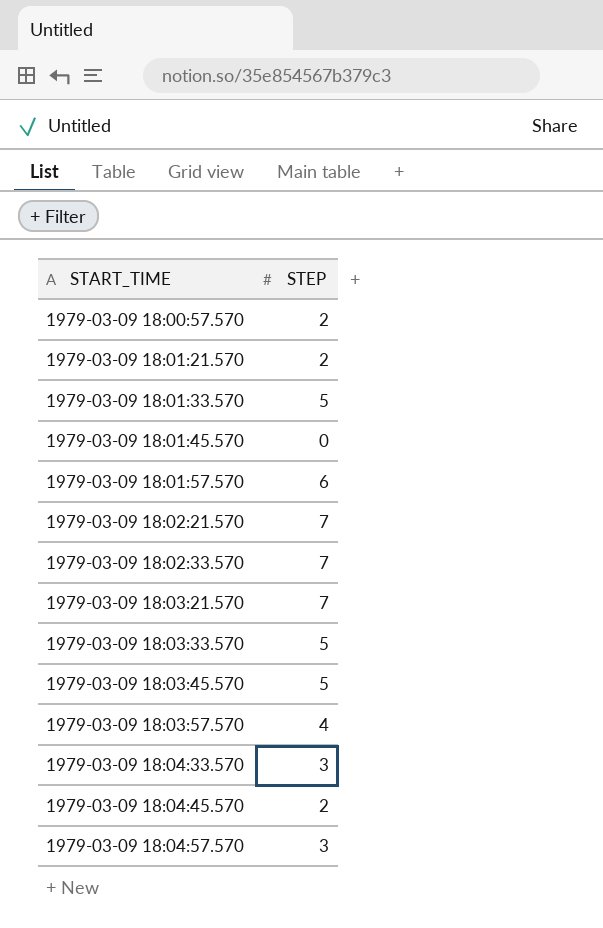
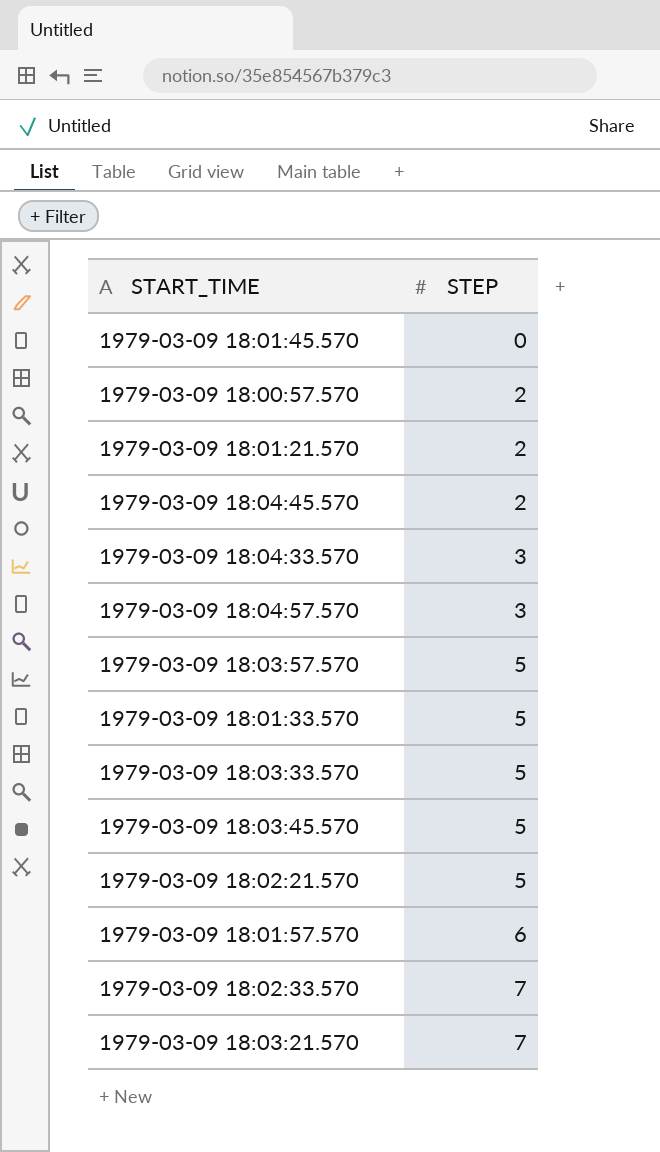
row order: START_TIME ascending -> STEP ascending
1979-03-09 18:03:57.570 | STEP: 4 -> 5
1979-03-09 18:02:21.570 | STEP: 7 -> 5

